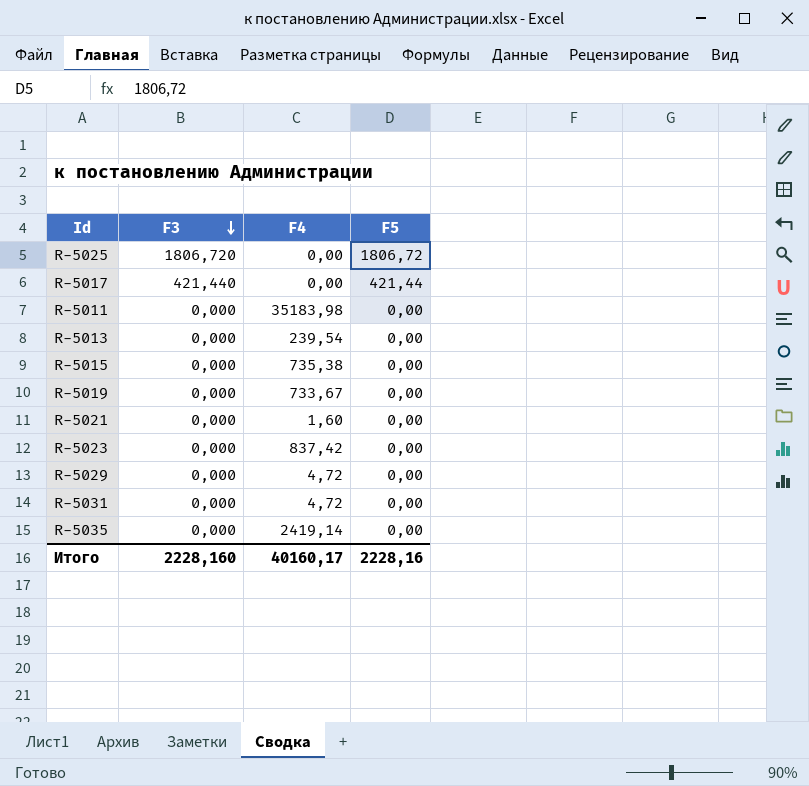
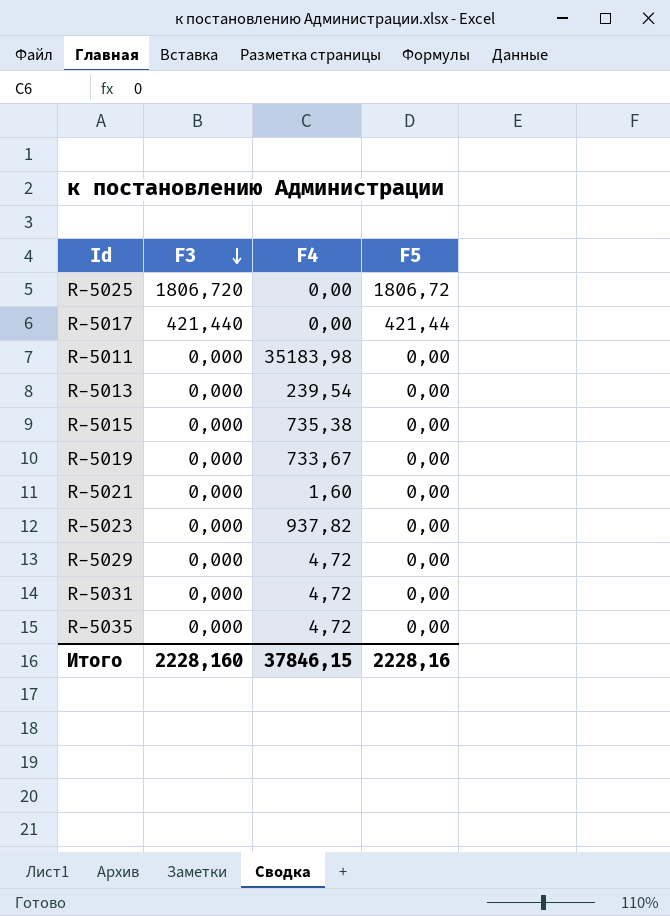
R-5023 | F4: 837,42 -> 937,82
R-5035 | F4: 2419,14 -> 4,72
Итого | F4: 40160,17 -> 37846,15

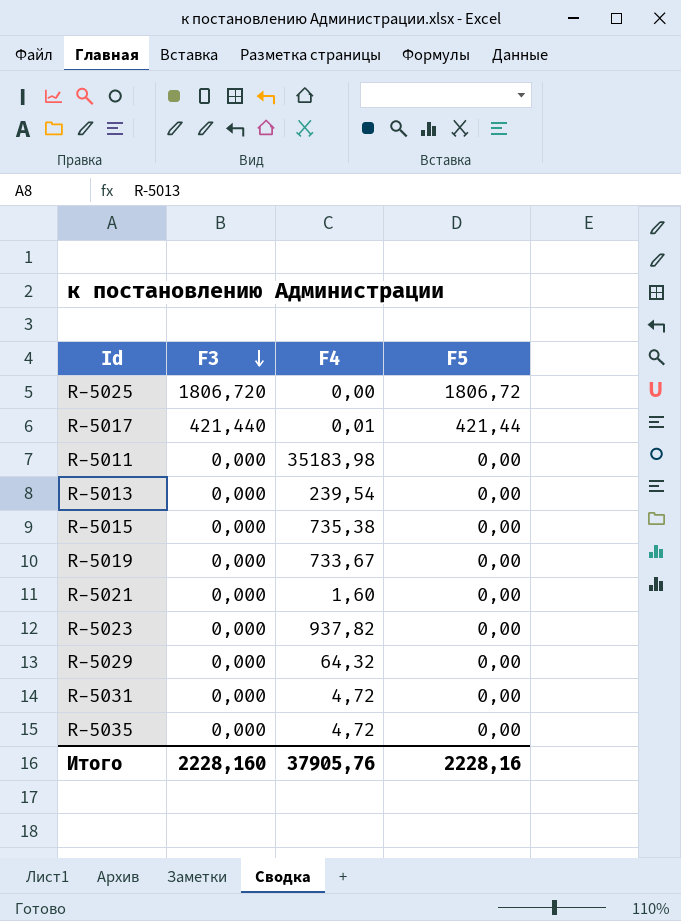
R-5017 | F4: 0,00 -> 0,01
R-5029 | F4: 4,72 -> 64,32
Итого | F4: 37846,15 -> 37905,76

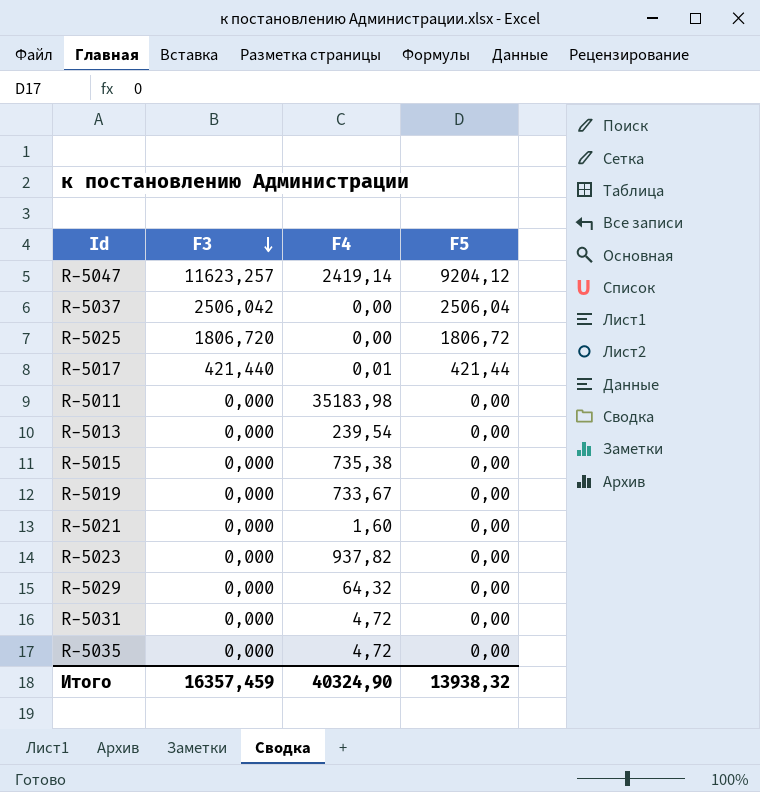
row R-5047: none -> 11623,257 | 2419,14 | 9204,12
row R-5037: none -> 2506,042 | 0,00 | 2506,04
Итого | F3: 2228,160 -> 16357,459
Итого | F4: 37905,76 -> 40324,90
Итого | F5: 2228,16 -> 13938,32

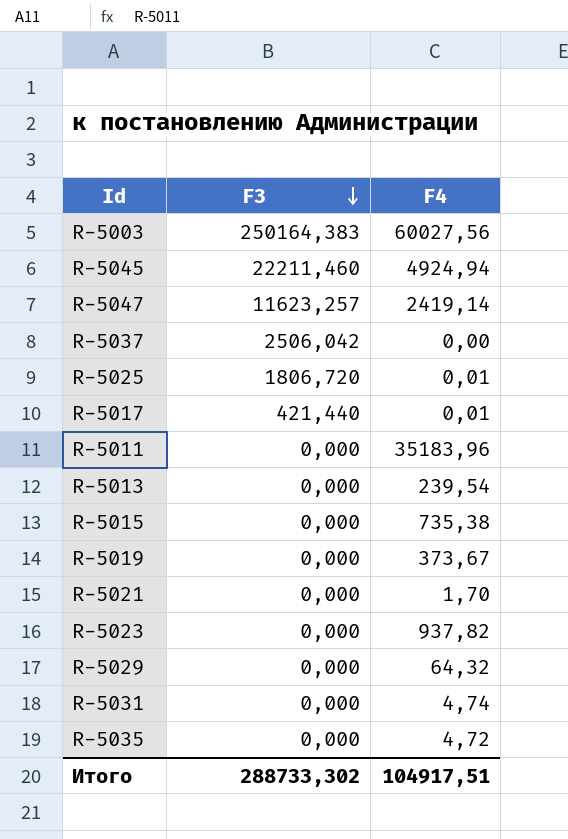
column F5 | position: 4 -> none
row R-5003: none -> 250164,383 | 60027,56
row R-5045: none -> 22211,460 | 4924,94
R-5025 | F4: 0,00 -> 0,01
R-5011 | F4: 35183,98 -> 35183,96
R-5019 | F4: 733,67 -> 373,67
R-5021 | F4: 1,60 -> 1,70
R-5031 | F4: 4,72 -> 4,74
Итого | F3: 16357,459 -> 288733,302
Итого | F4: 40324,90 -> 104917,51

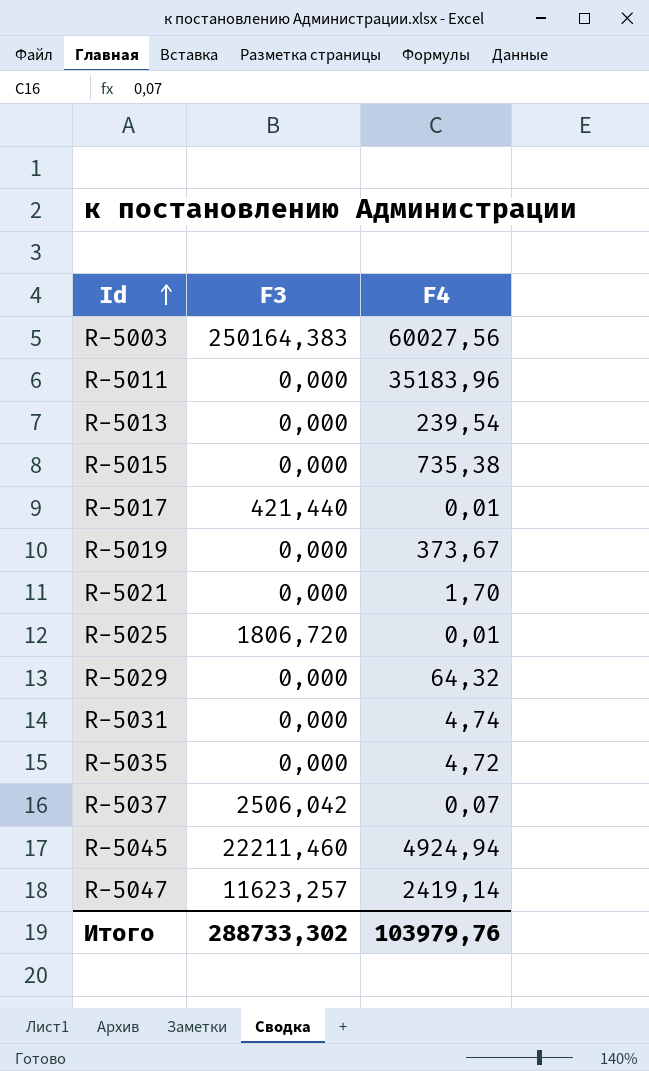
row order: F3 descending -> Id ascending
row R-5023: 0,000 | 937,82 -> none
R-5037 | F4: 0,00 -> 0,07
Итого | F4: 104917,51 -> 103979,76

